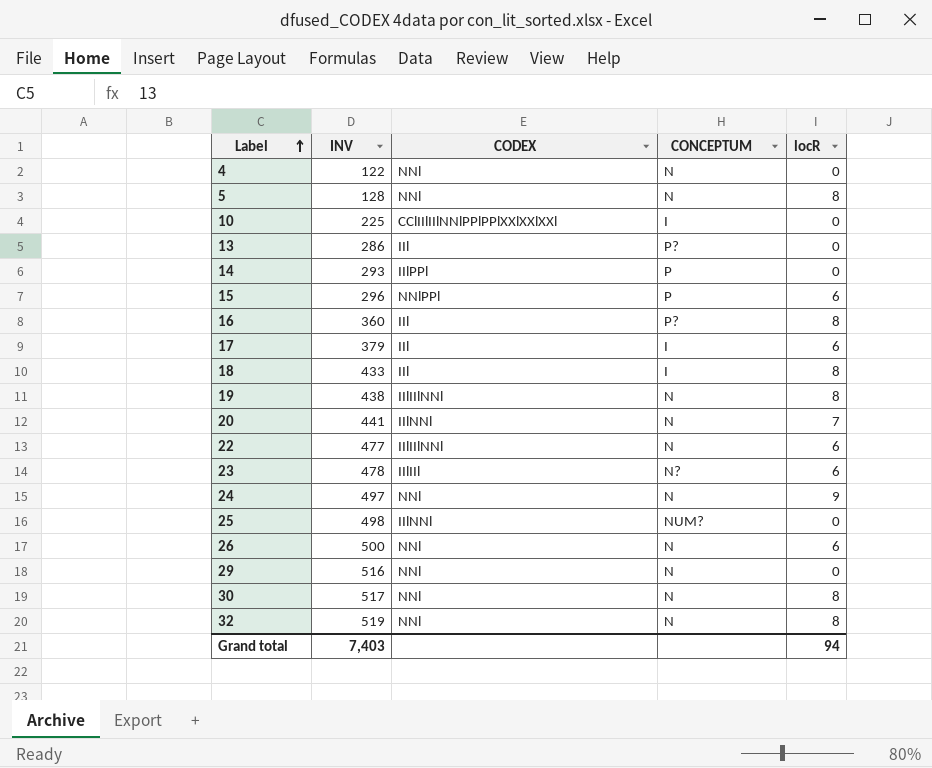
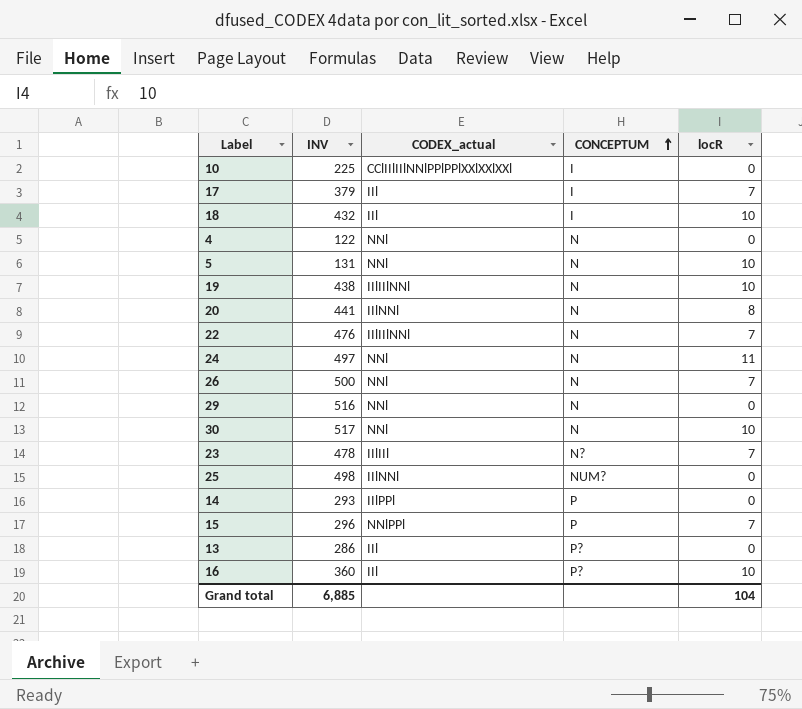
row order: Label ascending -> CONCEPTUM ascending
column name: CODEX -> CODEX_actual
row 32: 519 | NNl | N | 8 -> none
17 | locR: 6 -> 7
18 | INV: 433 -> 432
18 | locR: 8 -> 10
5 | INV: 128 -> 131
5 | locR: 8 -> 10
19 | locR: 8 -> 10
20 | locR: 7 -> 8
22 | INV: 477 -> 476
22 | locR: 6 -> 7
24 | locR: 9 -> 11
26 | locR: 6 -> 7
30 | locR: 8 -> 10
23 | locR: 6 -> 7
15 | locR: 6 -> 7
16 | locR: 8 -> 10
Grand total | INV: 7,403 -> 6,885
Grand total | locR: 94 -> 104

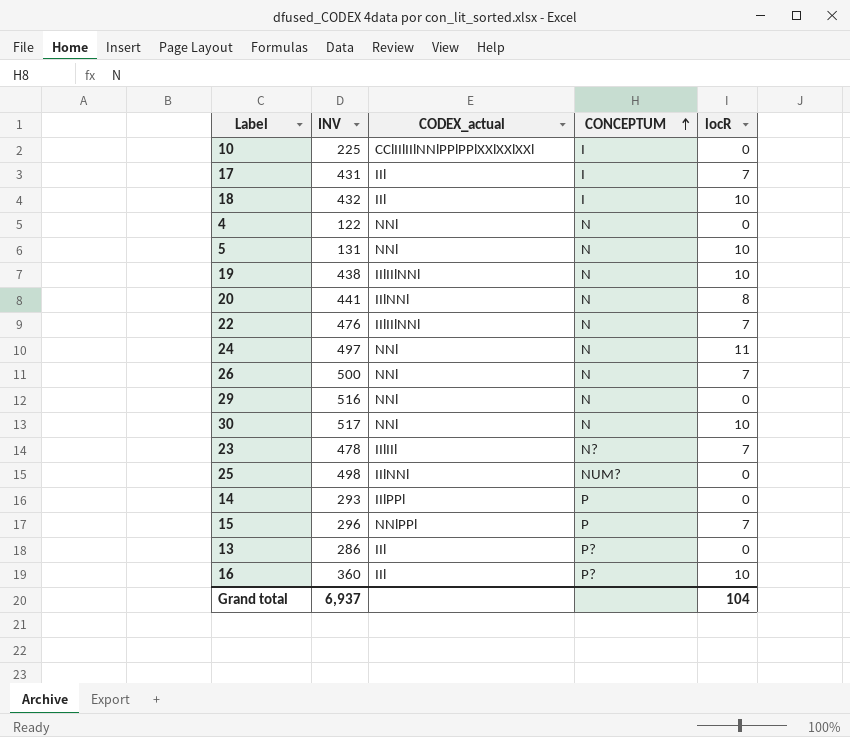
17 | INV: 379 -> 431
Grand total | INV: 6,885 -> 6,937

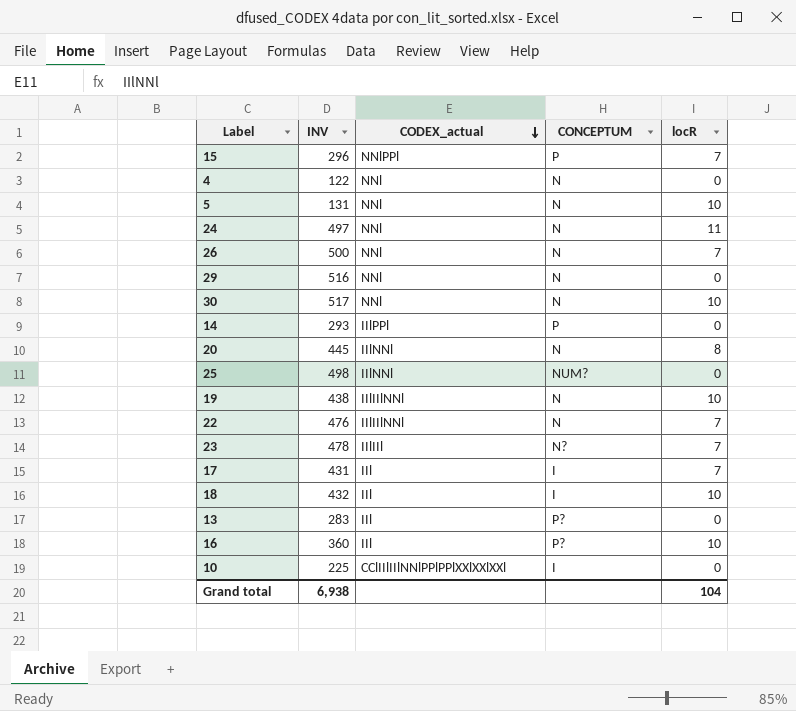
row order: CONCEPTUM ascending -> CODEX_actual descending
20 | INV: 441 -> 445
13 | INV: 286 -> 283
Grand total | INV: 6,937 -> 6,938

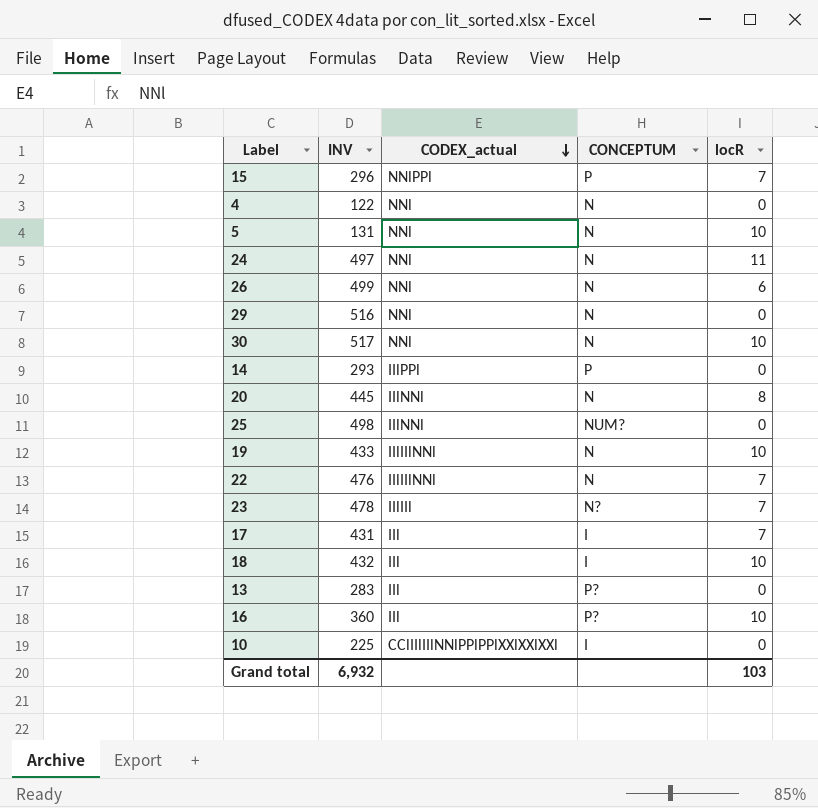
26 | INV: 500 -> 499
26 | locR: 7 -> 6
19 | INV: 438 -> 433
Grand total | INV: 6,938 -> 6,932
Grand total | locR: 104 -> 103

